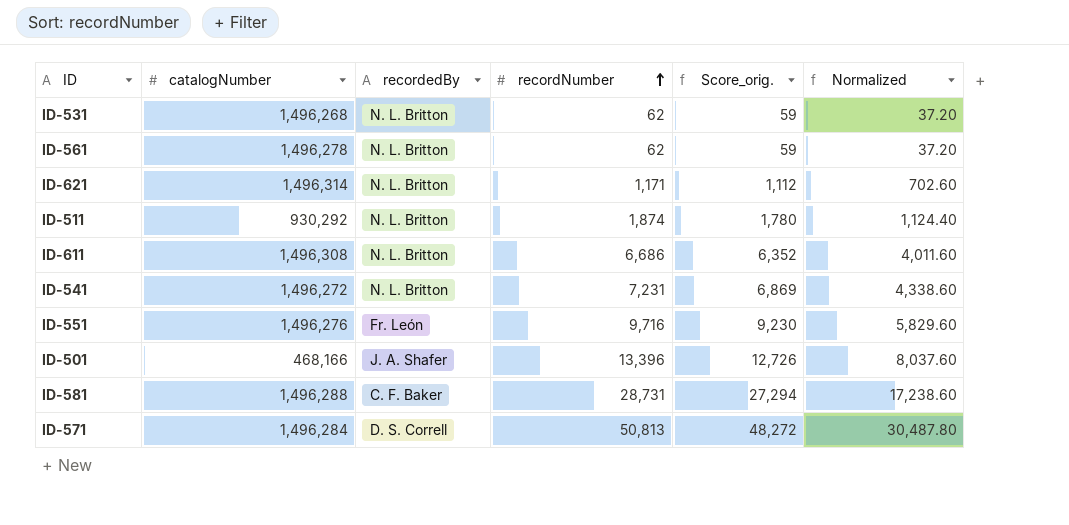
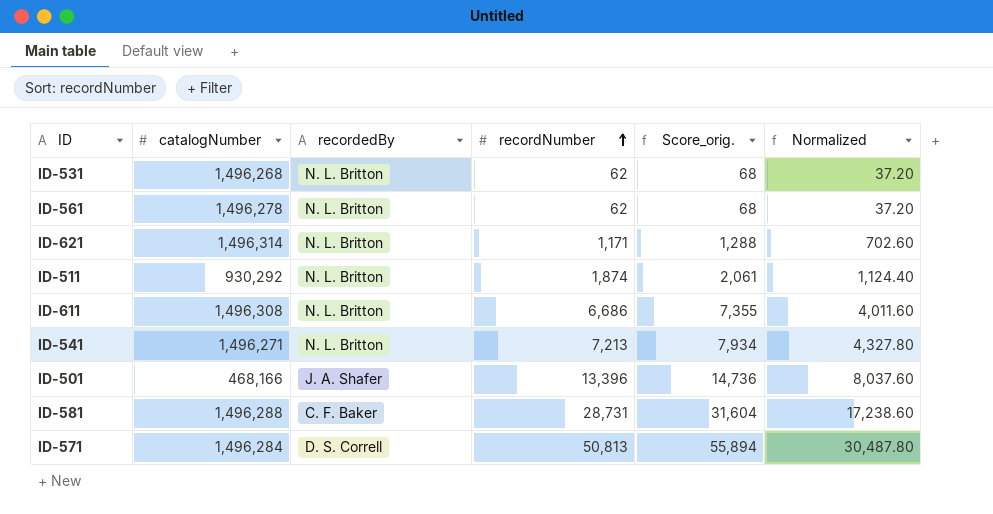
column Score_orig. | formula: [recordNumber] * 0.95 -> [recordNumber] * 1.1
row ID-551: 1,496,276 | Fr. León | 9,716 | 9,230 | 5,829.60 -> none
ID-541 | catalogNumber: 1,496,272 -> 1,496,271
ID-541 | recordNumber: 7,231 -> 7,213
ID-541 | Normalized: 4,338.60 -> 4,327.80

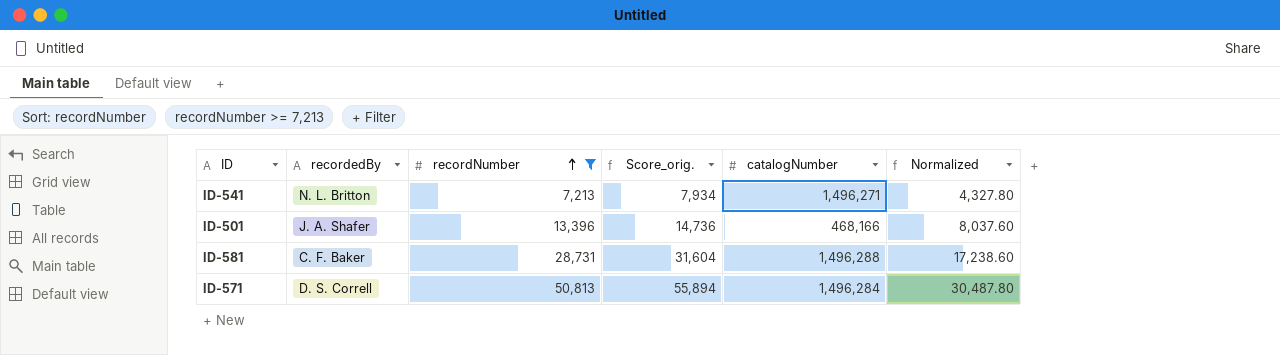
filter: none -> recordNumber >= 7,213
column catalogNumber | position: 2 -> 5

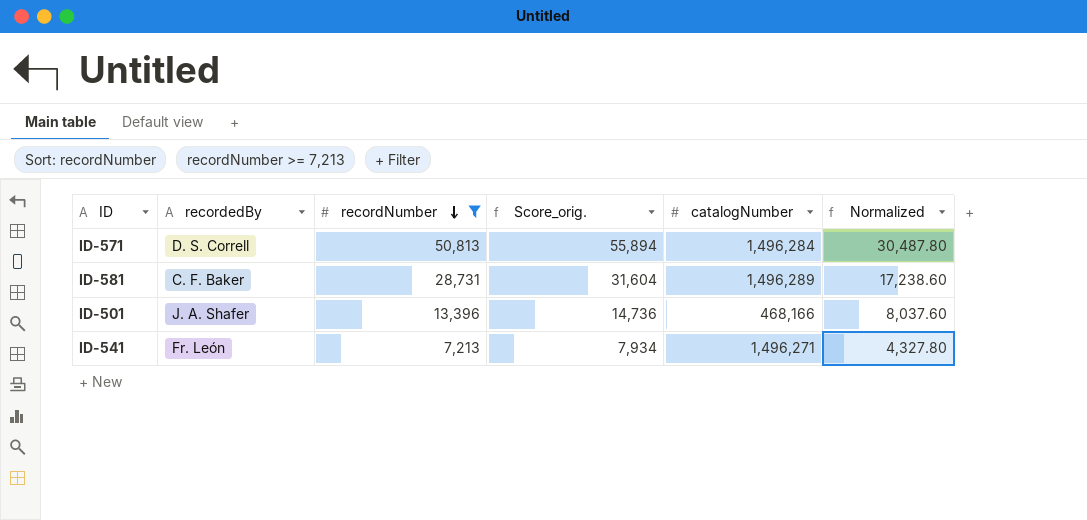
row order: recordNumber ascending -> recordNumber descending
ID-581 | catalogNumber: 1,496,288 -> 1,496,289
ID-541 | recordedBy: N. L. Britton -> Fr. León

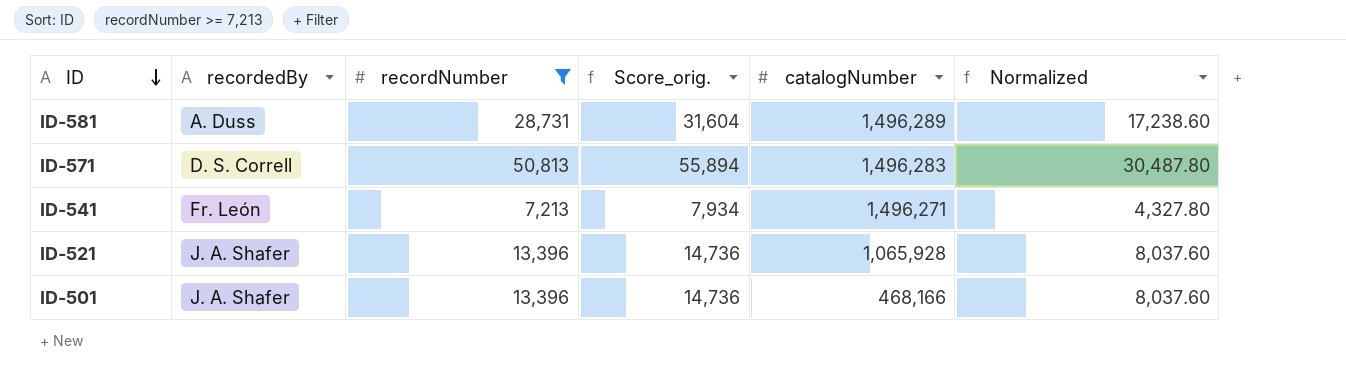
row order: recordNumber descending -> ID descending
ID-581 | recordedBy: C. F. Baker -> A. Duss
ID-571 | catalogNumber: 1,496,284 -> 1,496,283
row ID-521: none -> J. A. Shafer | 13,396 | 14,736 | 1,065,928 | 8,037.60

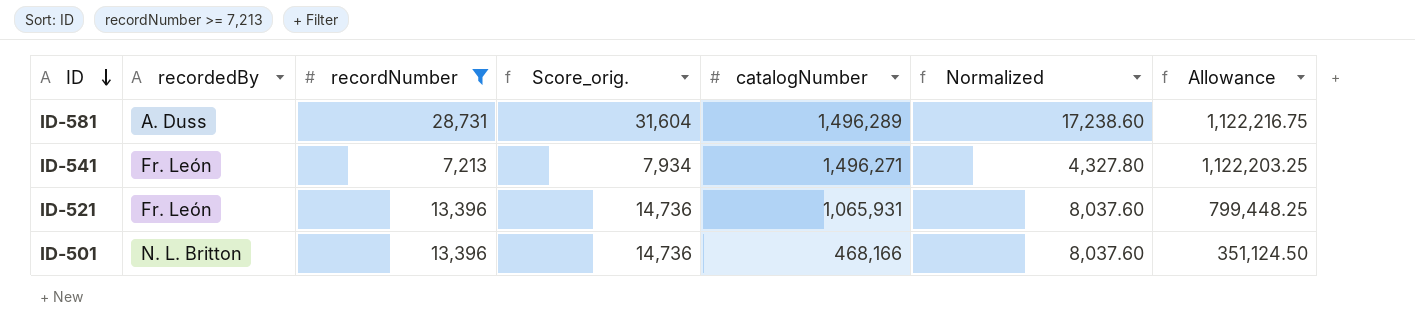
column Allowance | formula: none -> [catalogNumber] * 0.75
row ID-571: D. S. Correll | 50,813 | 55,894 | 1,496,283 | 30,487.80 -> none
ID-521 | recordedBy: J. A. Shafer -> Fr. León
ID-521 | catalogNumber: 1,065,928 -> 1,065,931
ID-501 | recordedBy: J. A. Shafer -> N. L. Britton

